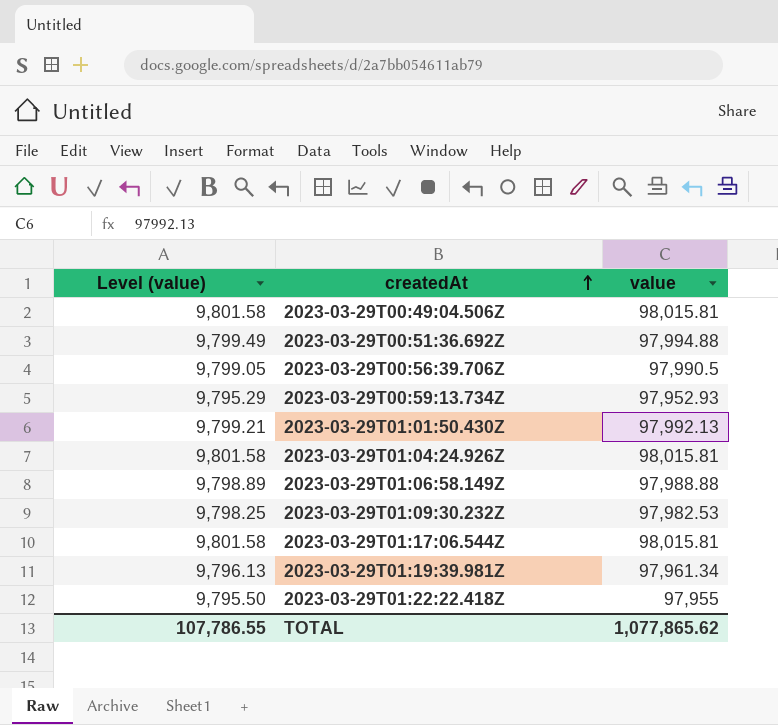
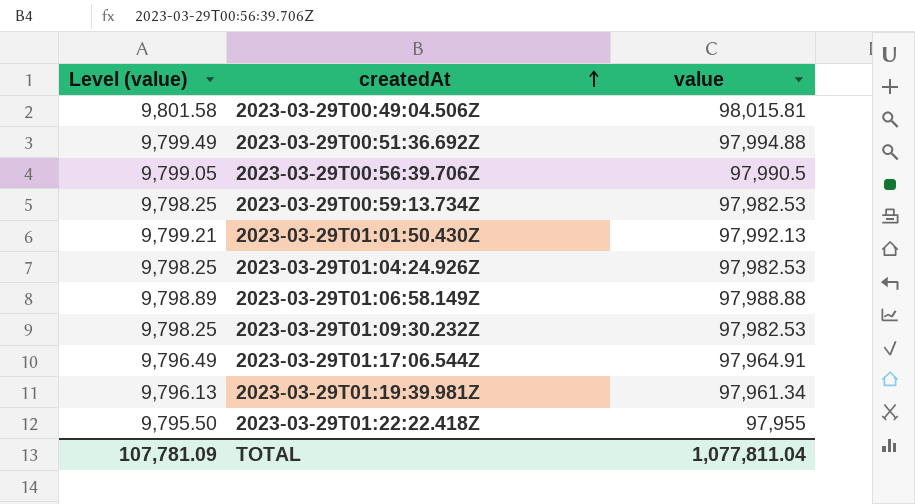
2023-03-29T00:59:13.734Z | Level (value): 9,795.29 -> 9,798.25
2023-03-29T00:59:13.734Z | value: 97,952.93 -> 97,982.53
2023-03-29T01:04:24.926Z | Level (value): 9,801.58 -> 9,798.25
2023-03-29T01:04:24.926Z | value: 98,015.81 -> 97,982.53
2023-03-29T01:17:06.544Z | Level (value): 9,801.58 -> 9,796.49
2023-03-29T01:17:06.544Z | value: 98,015.81 -> 97,964.91
TOTAL | Level (value): 107,786.55 -> 107,781.09
TOTAL | value: 1,077,865.62 -> 1,077,811.04

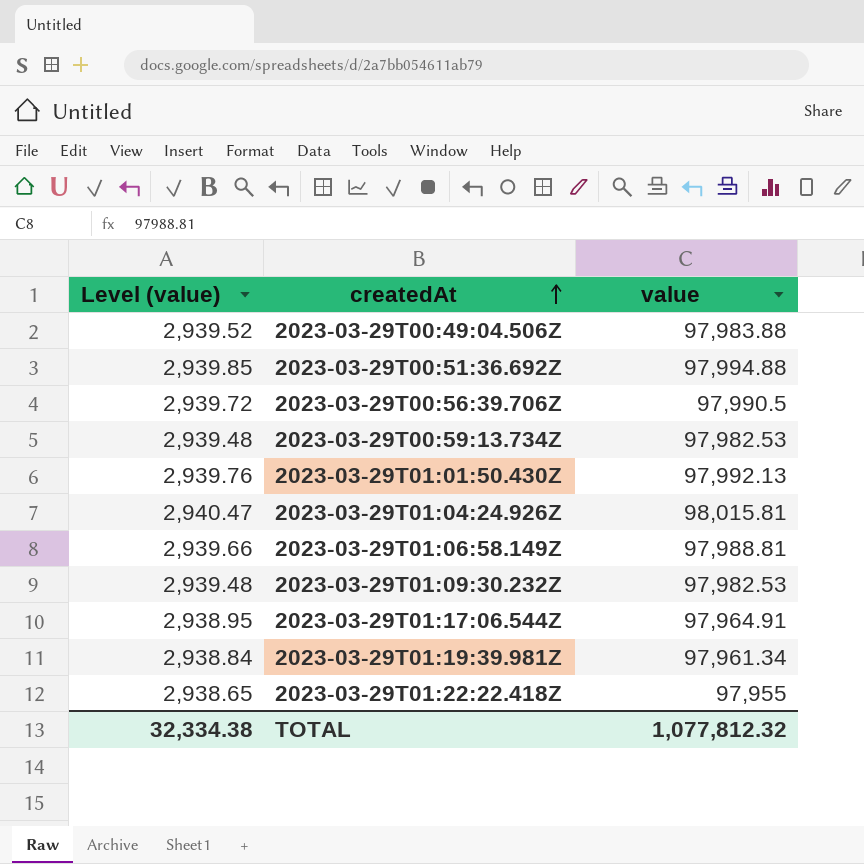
column Level (value) | formula: [value] * 0.1 -> [value] * 0.03
2023-03-29T00:49:04.506Z | value: 98,015.81 -> 97,983.88
2023-03-29T01:04:24.926Z | value: 97,982.53 -> 98,015.81
2023-03-29T01:06:58.149Z | value: 97,988.88 -> 97,988.81
TOTAL | Level (value): 107,781.09 -> 32,334.38
TOTAL | value: 1,077,811.04 -> 1,077,812.32

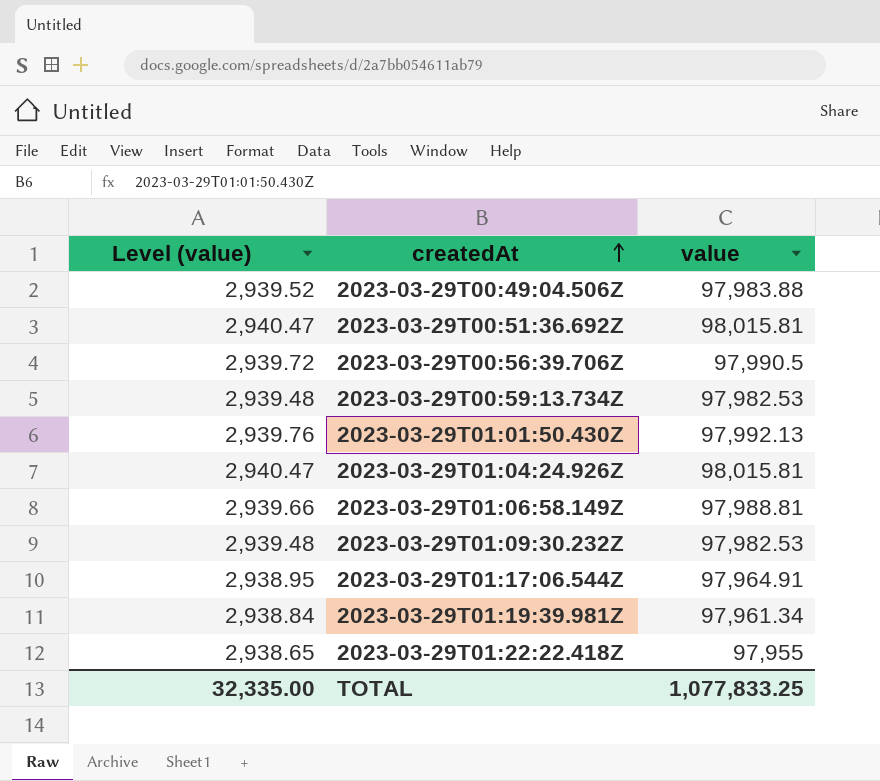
2023-03-29T00:51:36.692Z | Level (value): 2,939.85 -> 2,940.47
2023-03-29T00:51:36.692Z | value: 97,994.88 -> 98,015.81
TOTAL | Level (value): 32,334.38 -> 32,335.00
TOTAL | value: 1,077,812.32 -> 1,077,833.25

